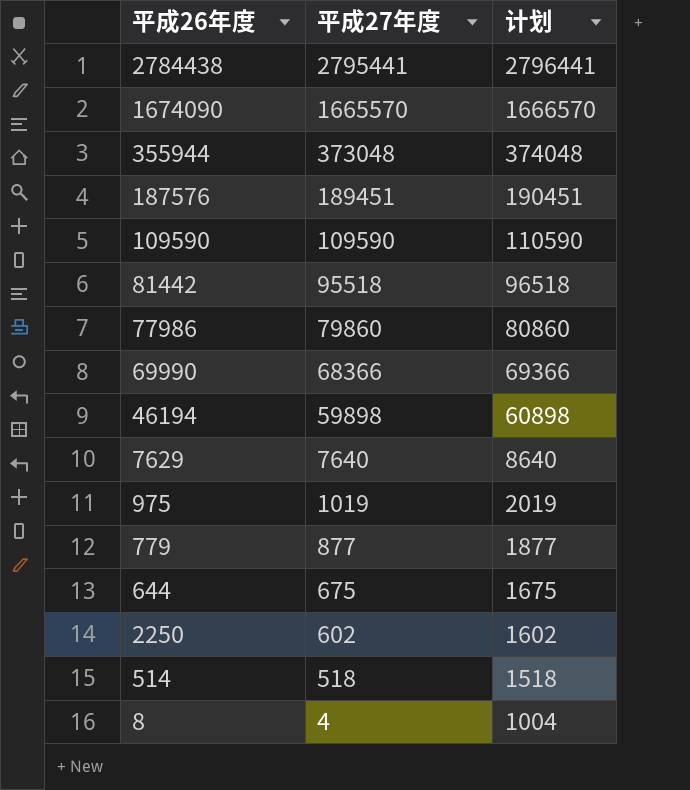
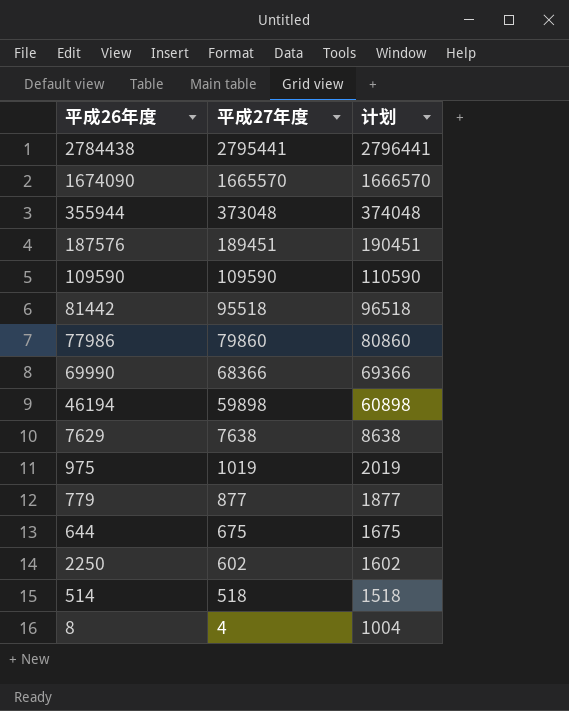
7629 | 平成27年度: 7640 -> 7638
7629 | 计划: 8640 -> 8638

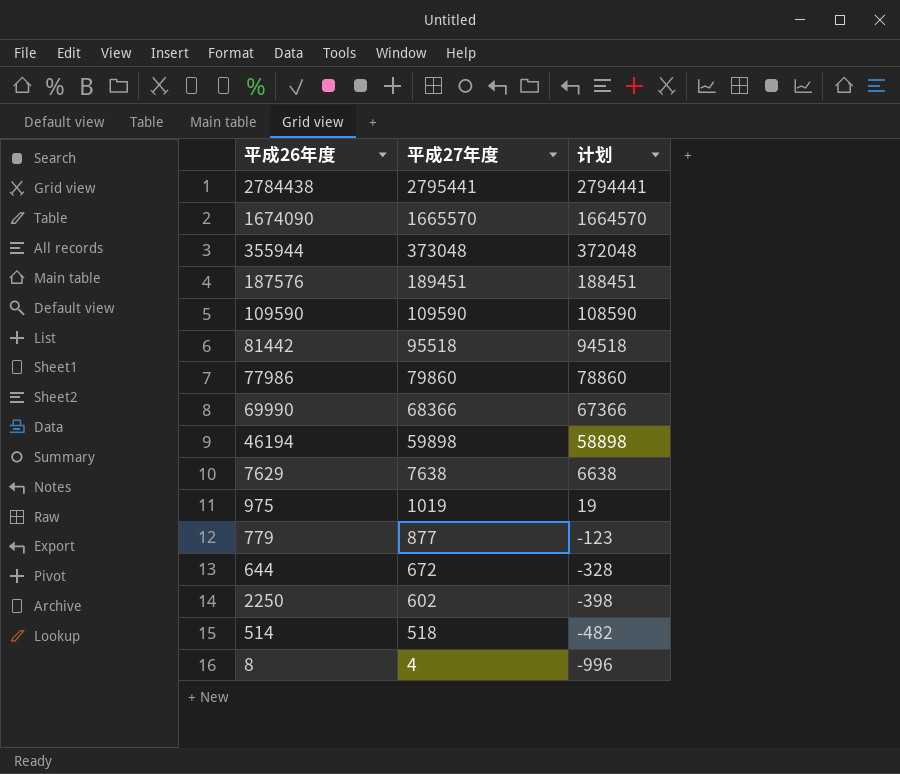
column 计划 | formula: [平成27年度] + 1000 -> [平成27年度] - 1000
644 | 平成27年度: 675 -> 672

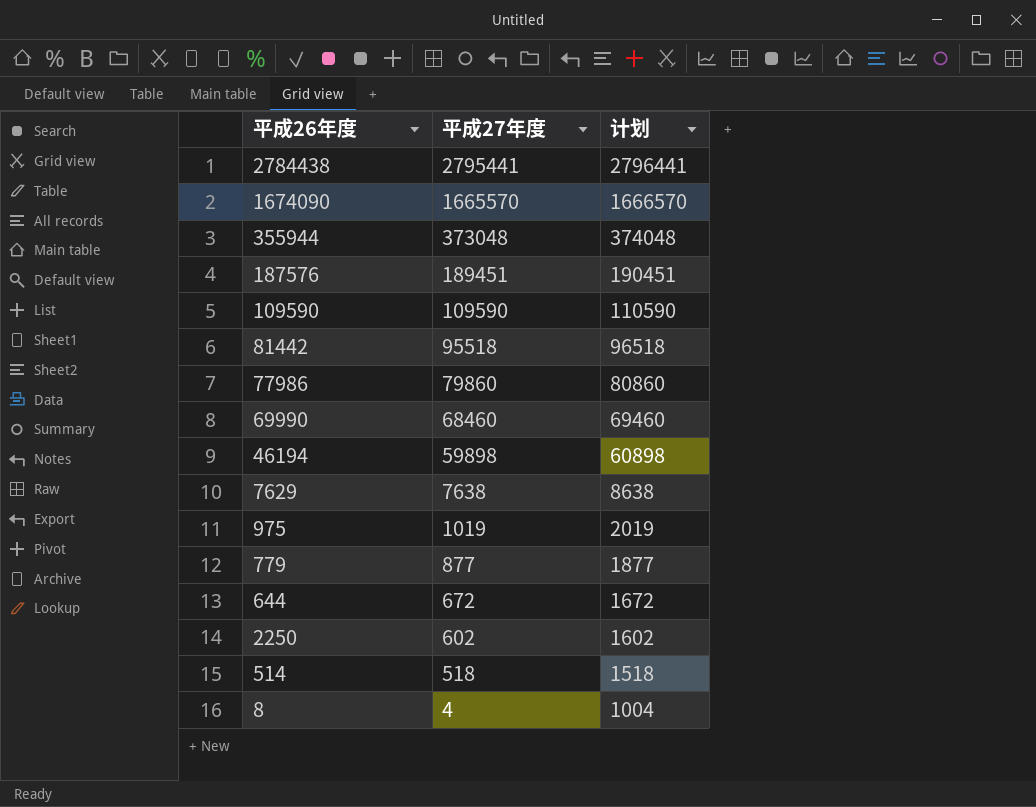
column 计划 | formula: [平成27年度] - 1000 -> [平成27年度] + 1000
69990 | 平成27年度: 68366 -> 68460

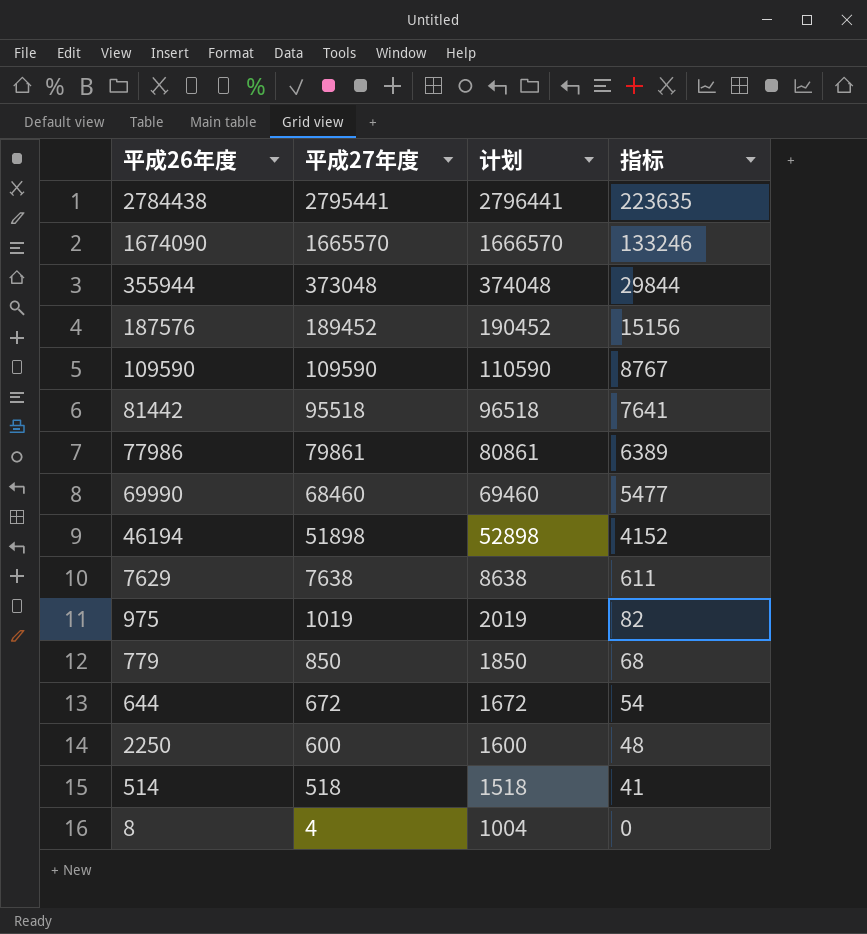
column 指标 | formula: none -> [平成27年度] * 0.08
187576 | 平成27年度: 189451 -> 189452
187576 | 计划: 190451 -> 190452
77986 | 平成27年度: 79860 -> 79861
77986 | 计划: 80860 -> 80861
46194 | 平成27年度: 59898 -> 51898
46194 | 计划: 60898 -> 52898
779 | 平成27年度: 877 -> 850
779 | 计划: 1877 -> 1850
2250 | 平成27年度: 602 -> 600
2250 | 计划: 1602 -> 1600

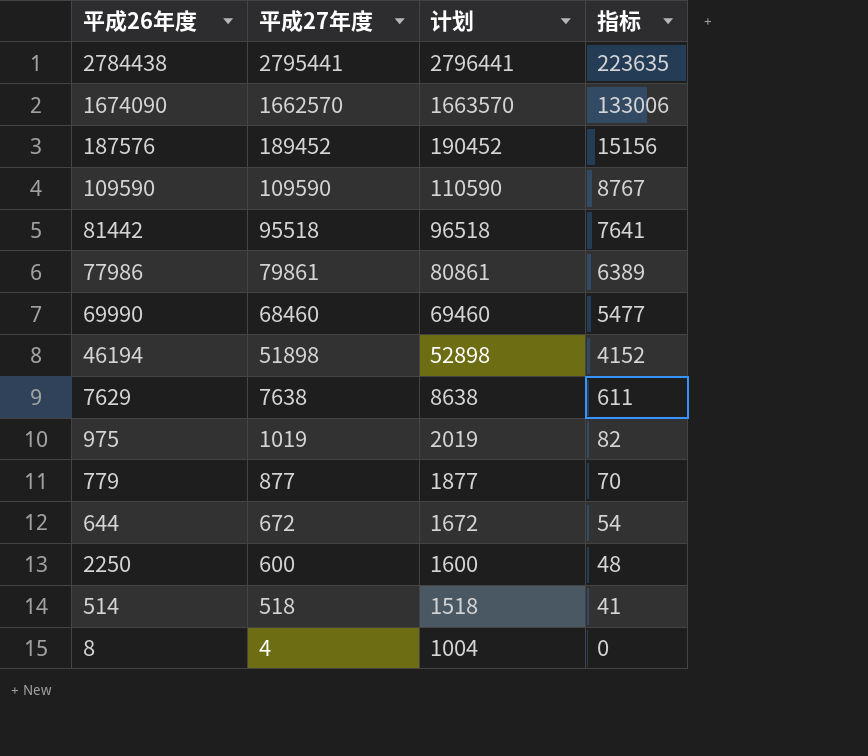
row 355944: 373048 | 374048 | 29844 -> none
1674090 | 平成27年度: 1665570 -> 1662570
1674090 | 计划: 1666570 -> 1663570
1674090 | 指标: 133246 -> 133006
779 | 平成27年度: 850 -> 877
779 | 计划: 1850 -> 1877
779 | 指标: 68 -> 70

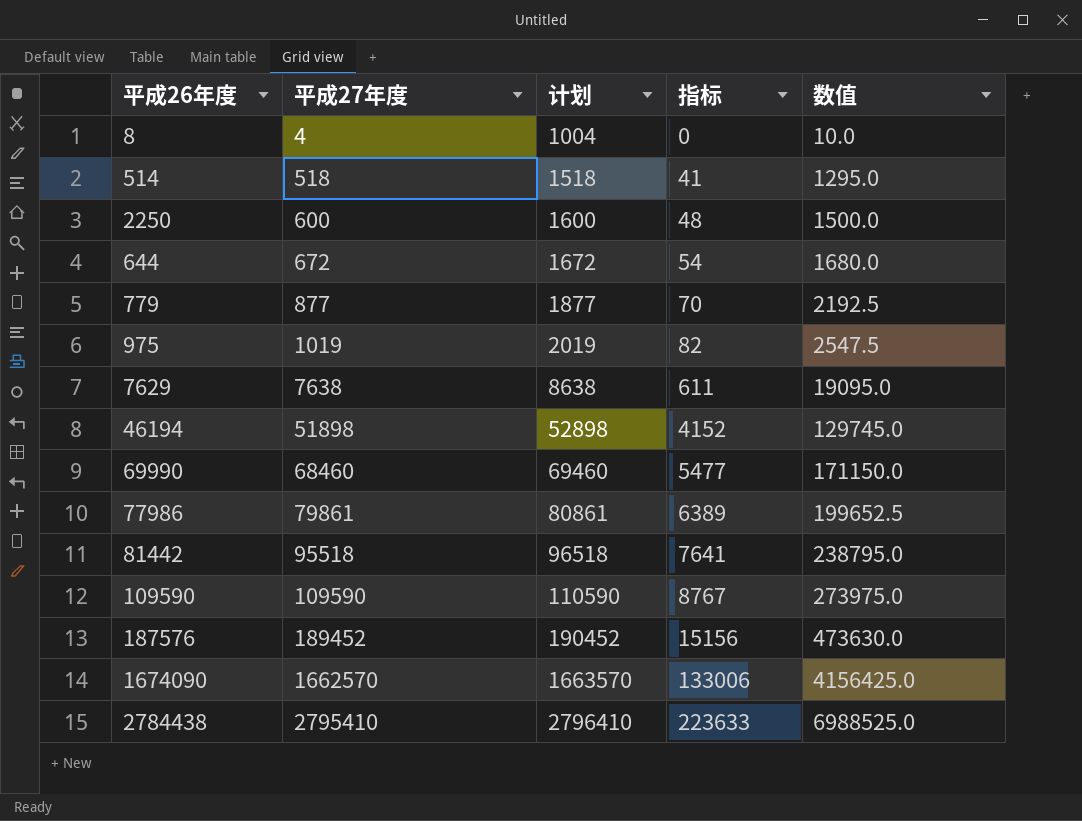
row order: 平成27年度 descending -> 平成27年度 ascending
column 数值 | formula: none -> [平成27年度] * 2.5
2784438 | 平成27年度: 2795441 -> 2795410
2784438 | 计划: 2796441 -> 2796410
2784438 | 指标: 223635 -> 223633

